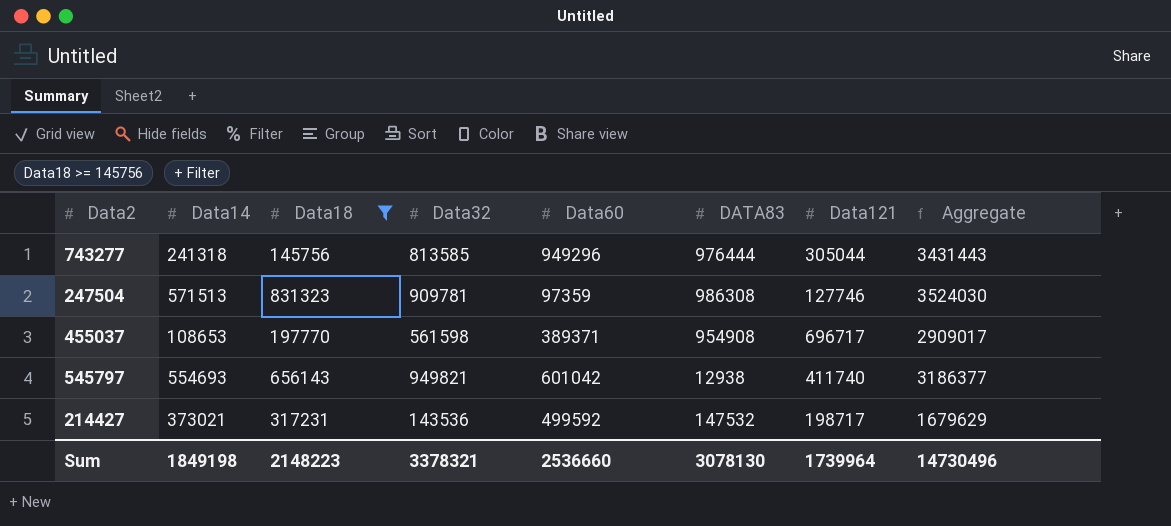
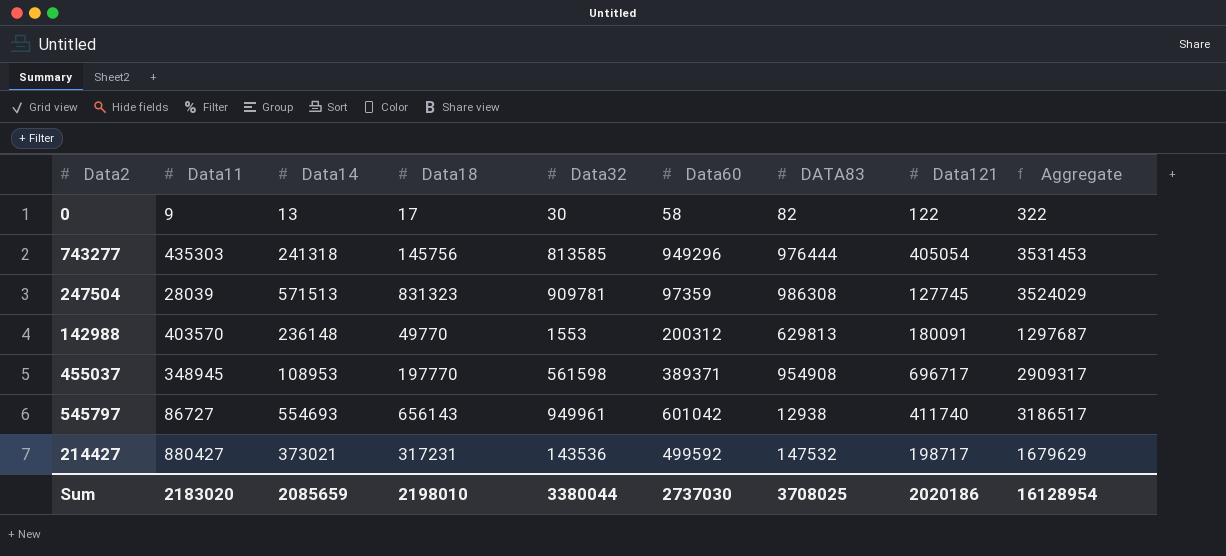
filter: Data18 >= 145756 -> none
column Data11 | position: none -> 2
743277 | Data121: 305044 -> 405054
743277 | Aggregate: 3431443 -> 3531453
247504 | Data121: 127746 -> 127745
247504 | Aggregate: 3524030 -> 3524029
455037 | Data14: 108653 -> 108953
455037 | Aggregate: 2909017 -> 2909317
545797 | Data32: 949821 -> 949961
545797 | Aggregate: 3186377 -> 3186517
Sum | Data14: 1849198 -> 2085659
Sum | Data18: 2148223 -> 2198010
Sum | Data32: 3378321 -> 3380044
Sum | Data60: 2536660 -> 2737030
Sum | DATA83: 3078130 -> 3708025
Sum | Data121: 1739964 -> 2020186
Sum | Aggregate: 14730496 -> 16128954

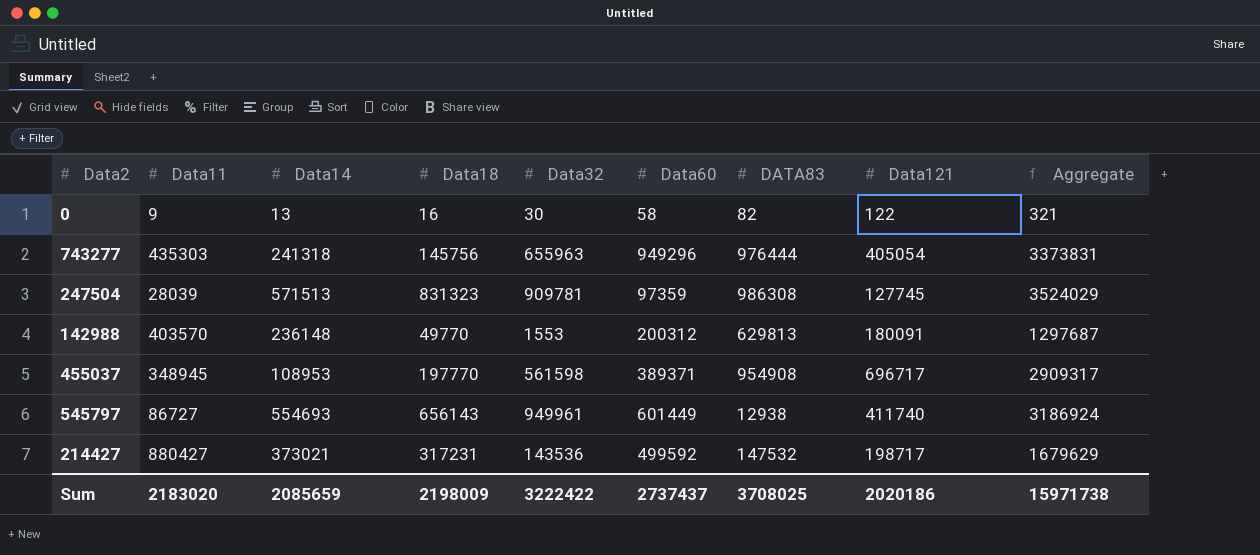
0 | Data18: 17 -> 16
0 | Aggregate: 322 -> 321
743277 | Data32: 813585 -> 655963
743277 | Aggregate: 3531453 -> 3373831
545797 | Data60: 601042 -> 601449
545797 | Aggregate: 3186517 -> 3186924
Sum | Data18: 2198010 -> 2198009
Sum | Data32: 3380044 -> 3222422
Sum | Data60: 2737030 -> 2737437
Sum | Aggregate: 16128954 -> 15971738

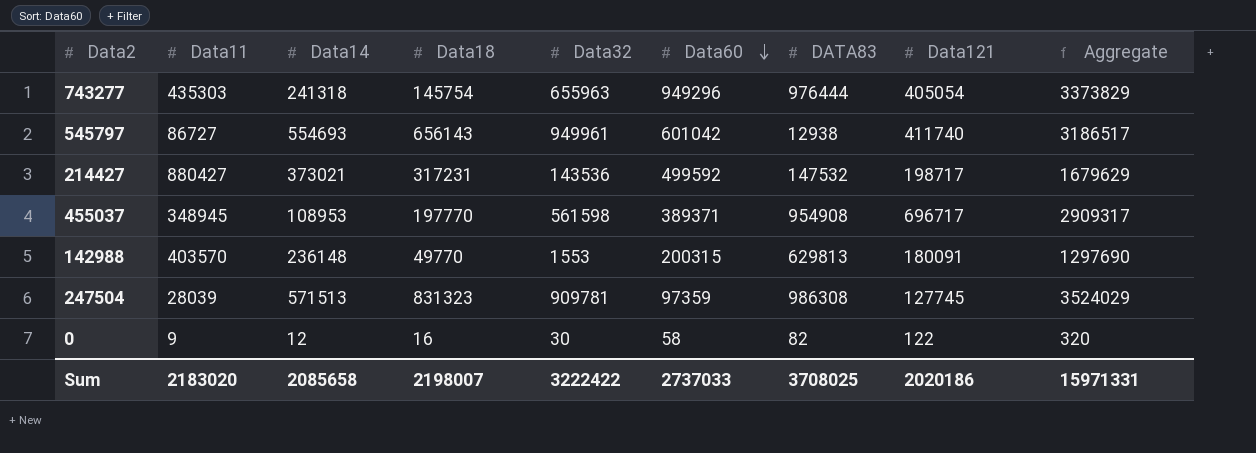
row order: none -> Data60 descending
743277 | Data18: 145756 -> 145754
743277 | Aggregate: 3373831 -> 3373829
545797 | Data60: 601449 -> 601042
545797 | Aggregate: 3186924 -> 3186517
142988 | Data60: 200312 -> 200315
142988 | Aggregate: 1297687 -> 1297690
0 | Data14: 13 -> 12
0 | Aggregate: 321 -> 320
Sum | Data14: 2085659 -> 2085658
Sum | Data18: 2198009 -> 2198007
Sum | Data60: 2737437 -> 2737033
Sum | Aggregate: 15971738 -> 15971331

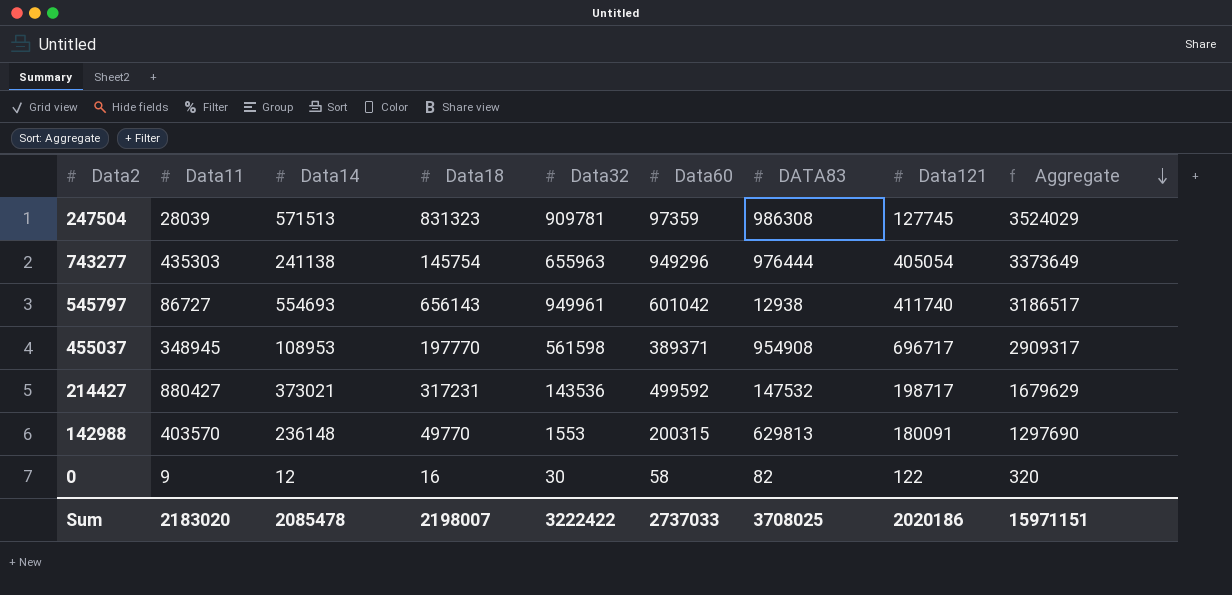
row order: Data60 descending -> Aggregate descending
743277 | Data14: 241318 -> 241138
743277 | Aggregate: 3373829 -> 3373649
Sum | Data14: 2085658 -> 2085478
Sum | Aggregate: 15971331 -> 15971151

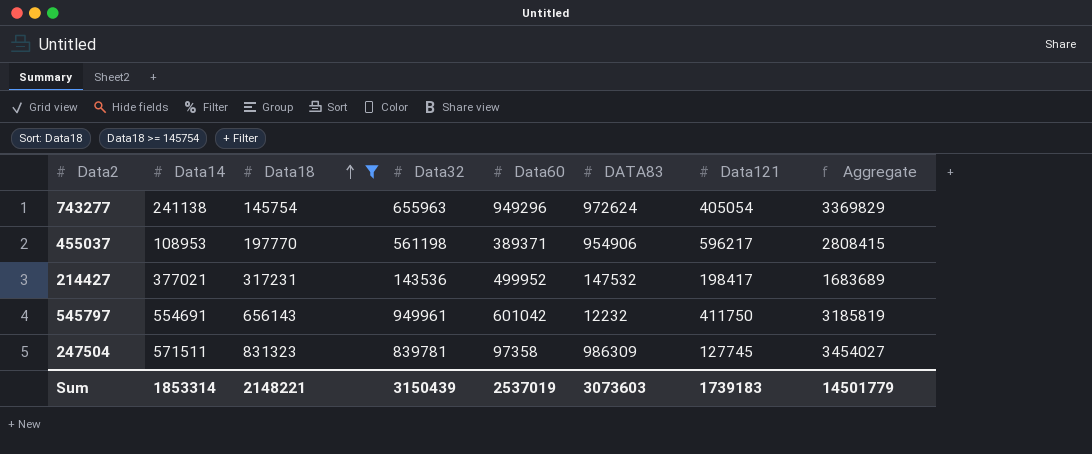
filter: none -> Data18 >= 145754
row order: Aggregate descending -> Data18 ascending
column Data11 | position: 2 -> none
743277 | DATA83: 976444 -> 972624
743277 | Aggregate: 3373649 -> 3369829
455037 | Data32: 561598 -> 561198
455037 | DATA83: 954908 -> 954906
455037 | Data121: 696717 -> 596217
455037 | Aggregate: 2909317 -> 2808415
214427 | Data14: 373021 -> 377021
214427 | Data60: 499592 -> 499952
214427 | Data121: 198717 -> 198417
214427 | Aggregate: 1679629 -> 1683689
545797 | Data14: 554693 -> 554691
545797 | DATA83: 12938 -> 12232
545797 | Data121: 411740 -> 411750
545797 | Aggregate: 3186517 -> 3185819
247504 | Data14: 571513 -> 571511
247504 | Data32: 909781 -> 839781
247504 | Data60: 97359 -> 97358
247504 | DATA83: 986308 -> 986309
247504 | Aggregate: 3524029 -> 3454027
Sum | Data14: 2085478 -> 1853314
Sum | Data18: 2198007 -> 2148221
Sum | Data32: 3222422 -> 3150439
Sum | Data60: 2737033 -> 2537019
Sum | DATA83: 3708025 -> 3073603
Sum | Data121: 2020186 -> 1739183
Sum | Aggregate: 15971151 -> 14501779

